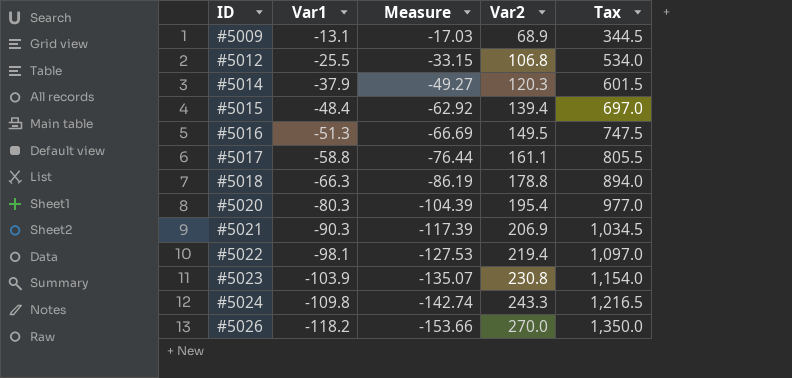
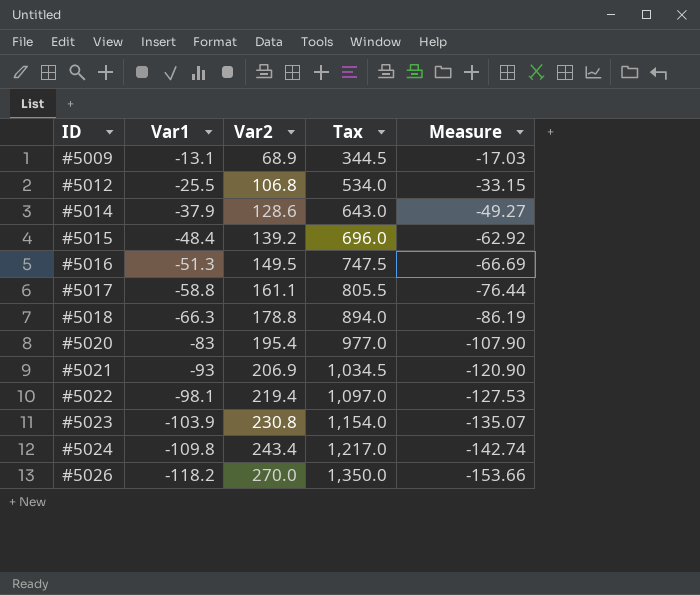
column Measure | position: 3 -> 5
#5014 | Var2: 120.3 -> 128.6
#5014 | Tax: 601.5 -> 643.0
#5015 | Var2: 139.4 -> 139.2
#5015 | Tax: 697.0 -> 696.0
#5020 | Var1: -80.3 -> -83
#5020 | Measure: -104.39 -> -107.90
#5021 | Var1: -90.3 -> -93
#5021 | Measure: -117.39 -> -120.90
#5024 | Var2: 243.3 -> 243.4
#5024 | Tax: 1,216.5 -> 1,217.0

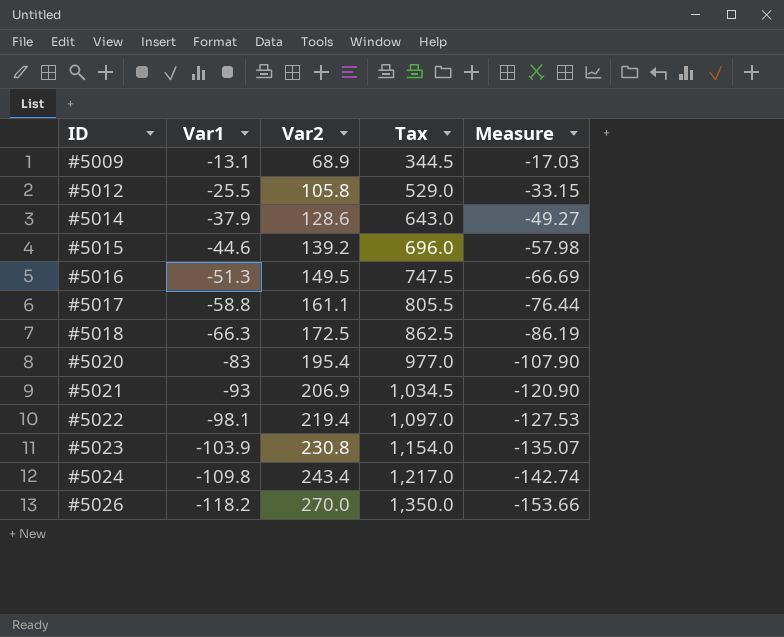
#5012 | Var2: 106.8 -> 105.8
#5012 | Tax: 534.0 -> 529.0
#5015 | Var1: -48.4 -> -44.6
#5015 | Measure: -62.92 -> -57.98
#5018 | Var2: 178.8 -> 172.5
#5018 | Tax: 894.0 -> 862.5

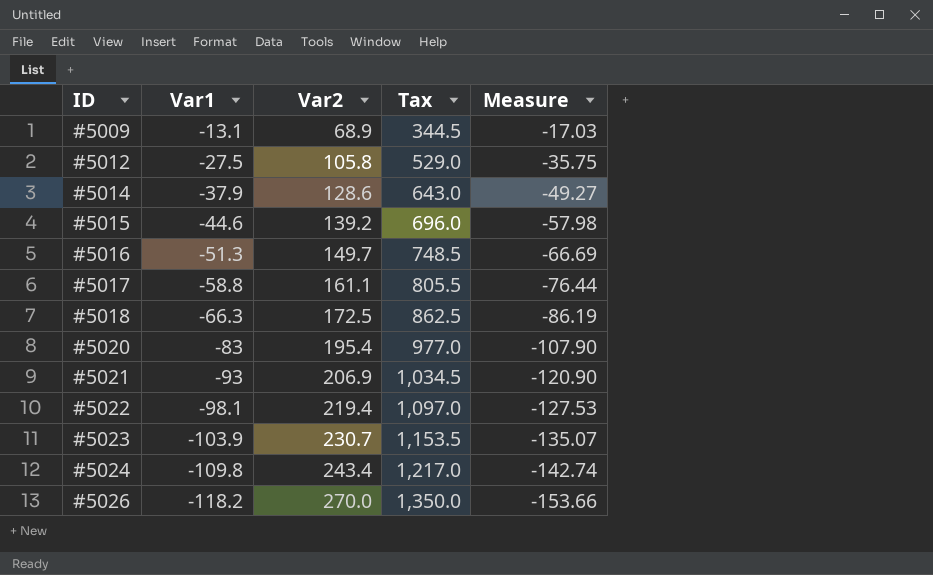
#5012 | Var1: -25.5 -> -27.5
#5012 | Measure: -33.15 -> -35.75
#5016 | Var2: 149.5 -> 149.7
#5016 | Tax: 747.5 -> 748.5
#5023 | Var2: 230.8 -> 230.7
#5023 | Tax: 1,154.0 -> 1,153.5

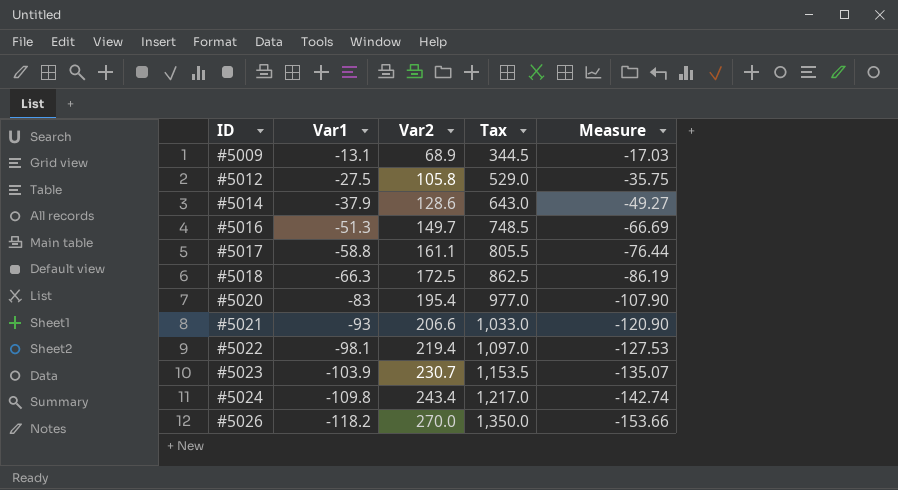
row #5015: -44.6 | 139.2 | 696.0 | -57.98 -> none
#5021 | Var2: 206.9 -> 206.6
#5021 | Tax: 1,034.5 -> 1,033.0

